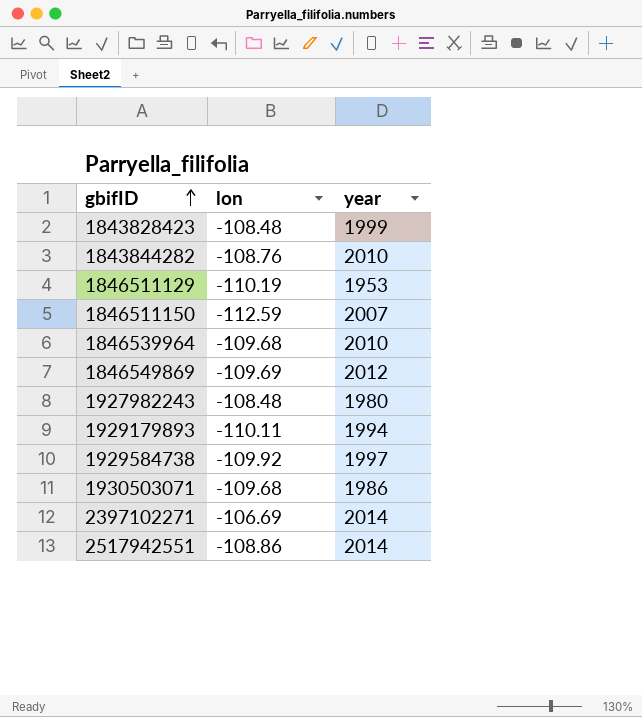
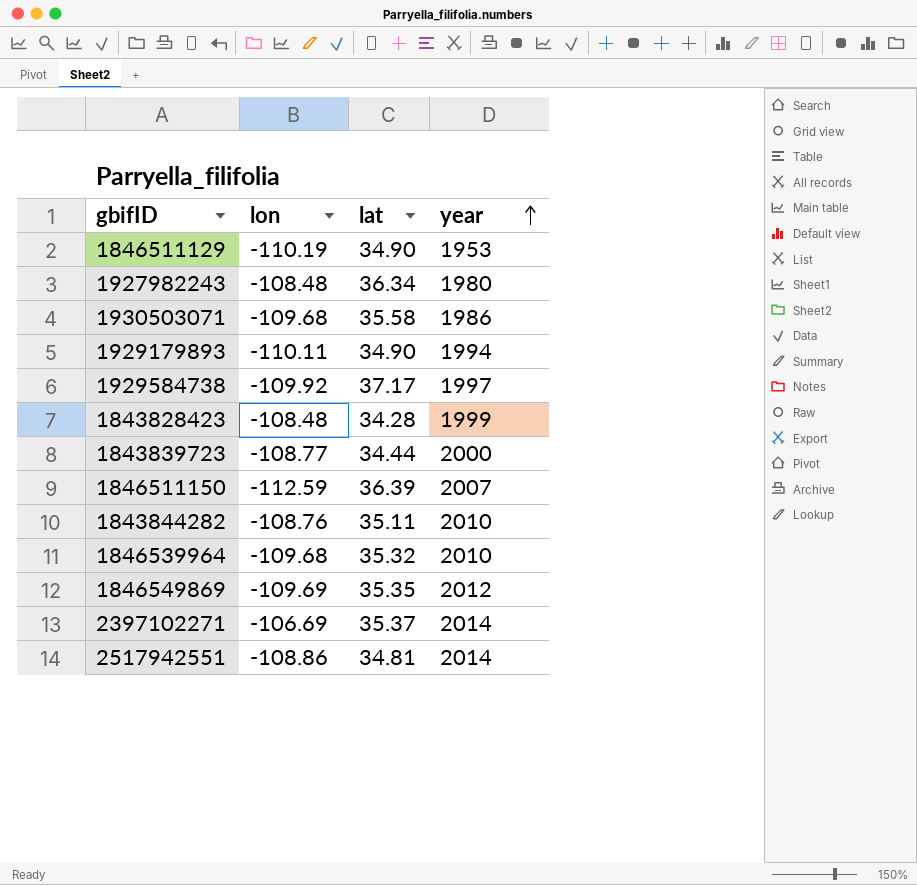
row order: gbifID ascending -> year ascending
column lat | position: none -> 3
row 1843839723: none -> -108.77 | 34.44 | 2000

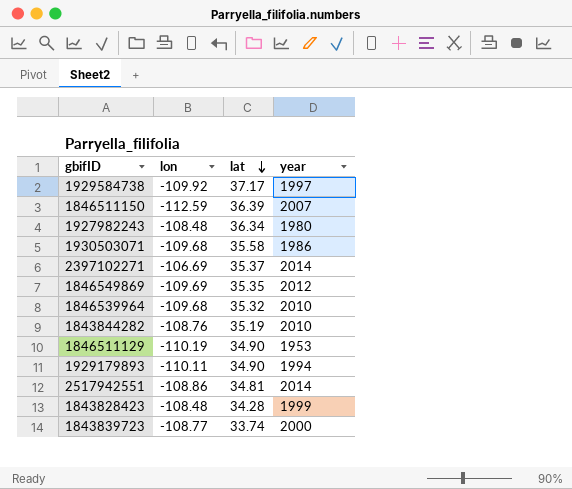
row order: year ascending -> lat descending
1843844282 | lat: 35.11 -> 35.19
1843839723 | lat: 34.44 -> 33.74

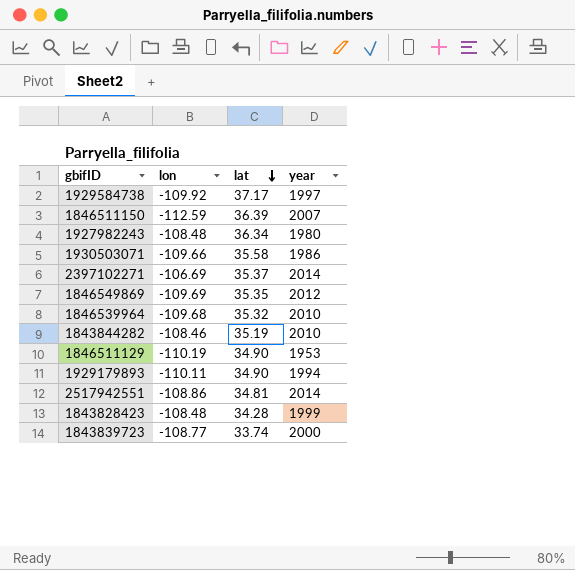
1930503071 | lon: -109.68 -> -109.66
1843844282 | lon: -108.76 -> -108.46

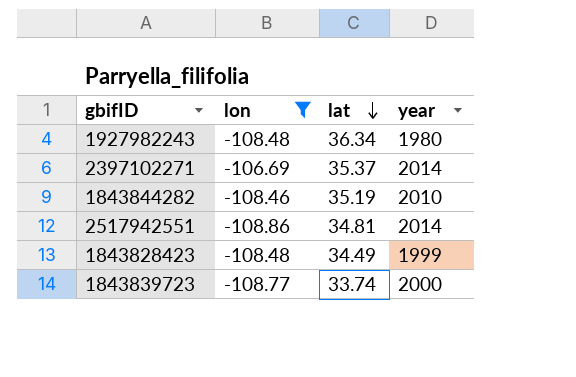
filter: none -> lon >= -108.86
1843828423 | lat: 34.28 -> 34.49

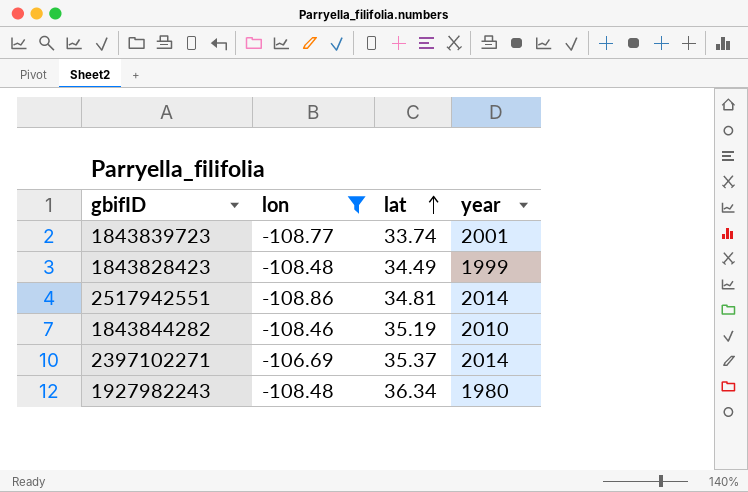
row order: lat descending -> lat ascending
1843839723 | year: 2000 -> 2001

